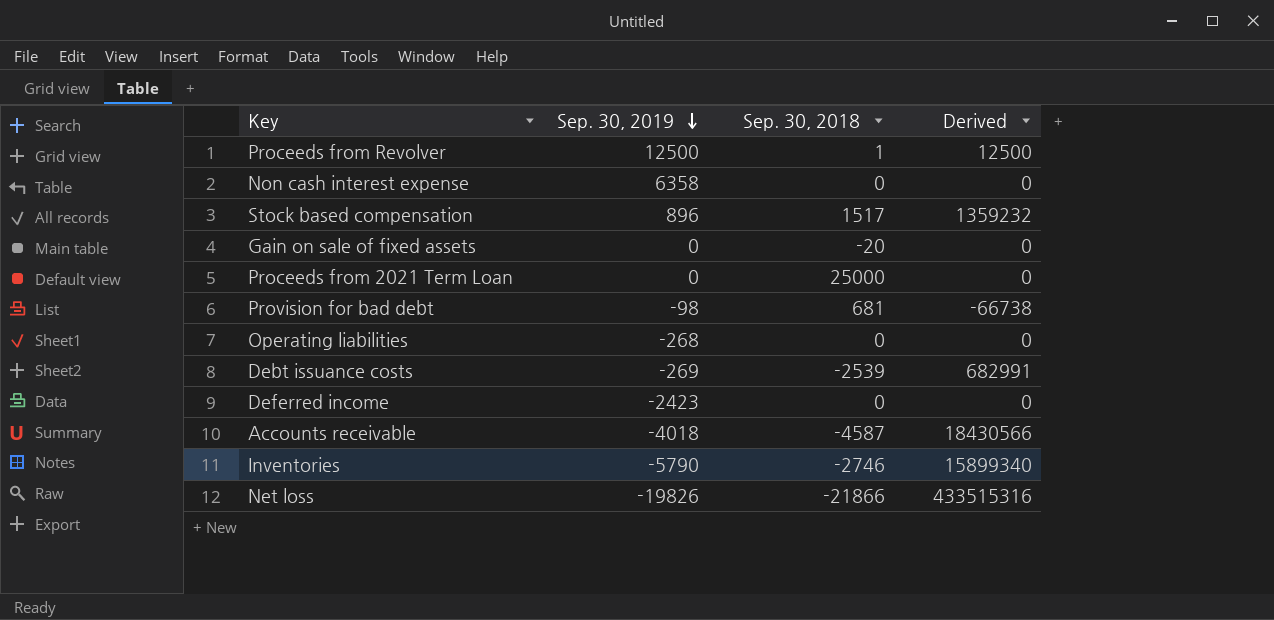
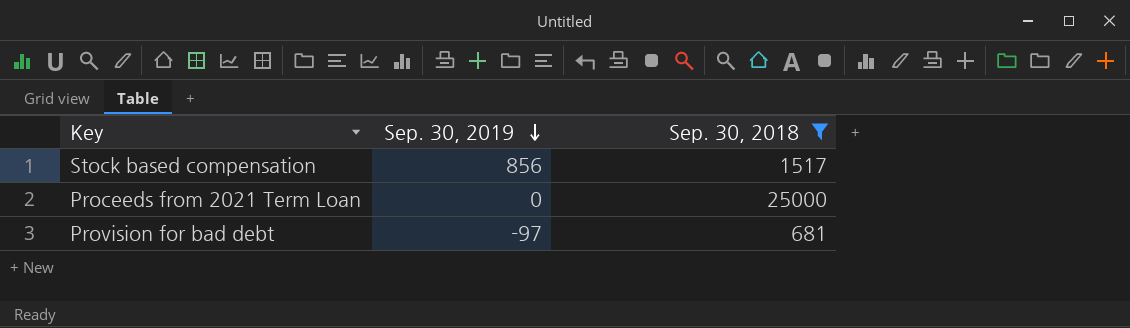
filter: none -> Sep. 30, 2018 >= 681
column Derived | formula: [Sep. 30, 2019] * [Sep. 30, 2018] -> none
Stock based compensation | Sep. 30, 2019: 896 -> 856
Provision for bad debt | Sep. 30, 2019: -98 -> -97

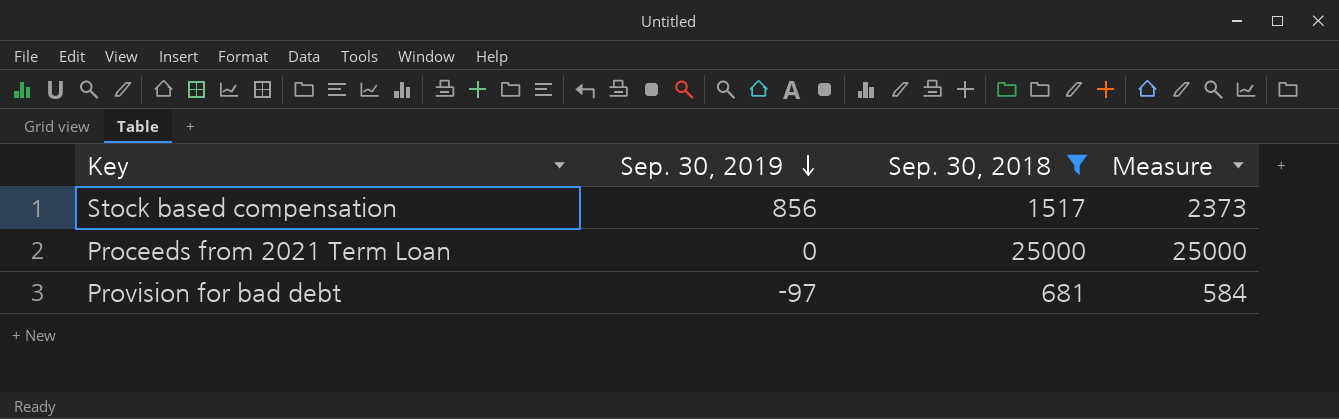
column Measure | formula: none -> [Sep. 30, 2019] + [Sep. 30, 2018]

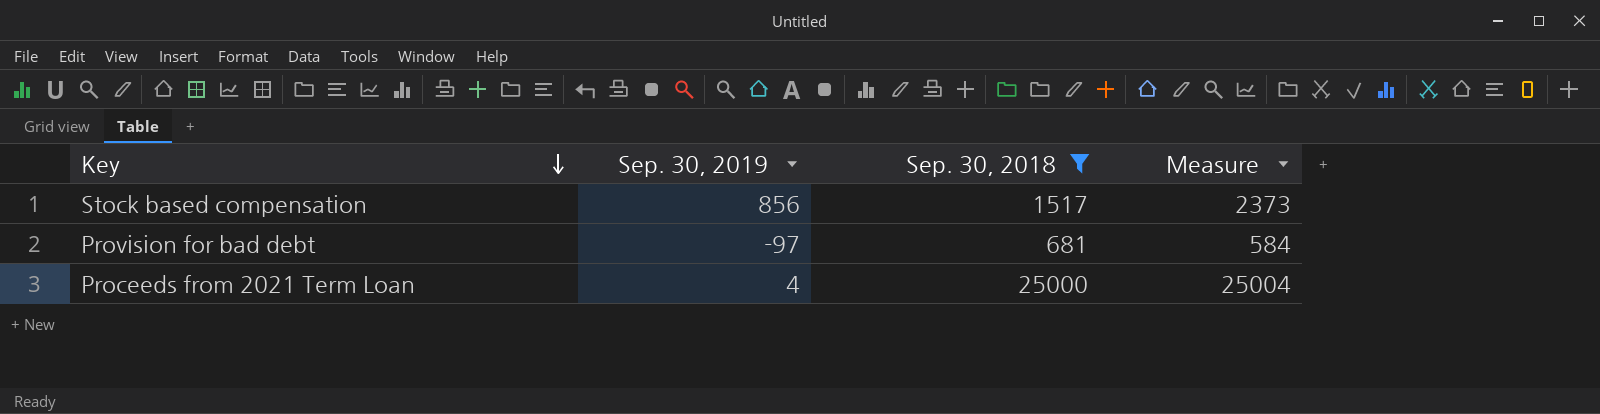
row order: Sep. 30, 2019 descending -> Key descending
Proceeds from 2021 Term Loan | Sep. 30, 2019: 0 -> 4
Proceeds from 2021 Term Loan | Measure: 25000 -> 25004

